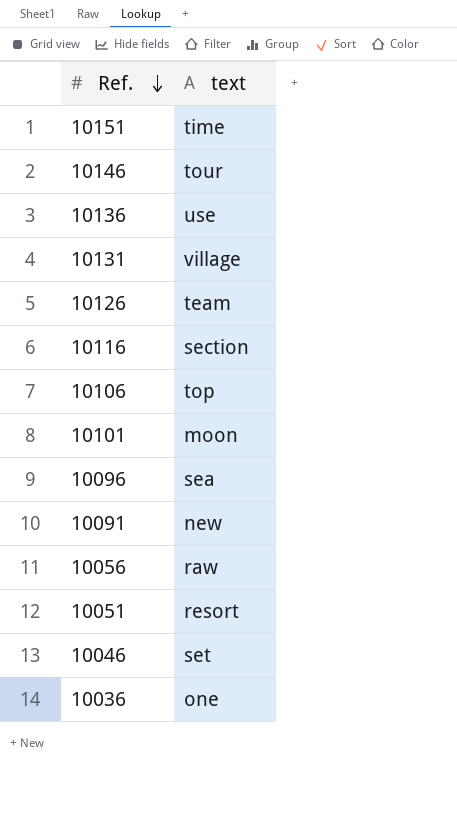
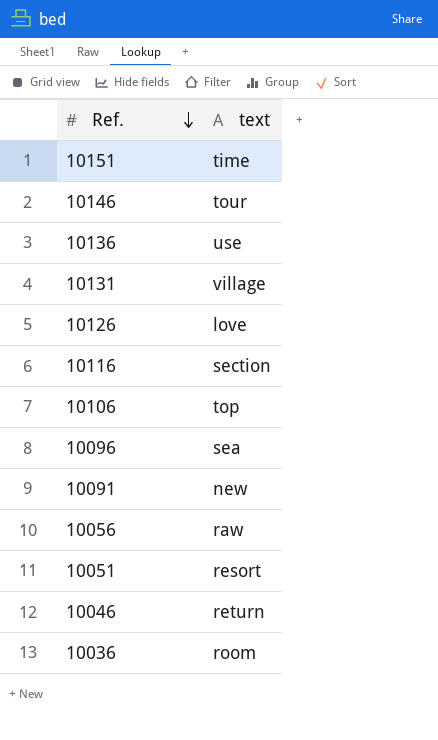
row 10101: moon -> none
10126 | text: team -> love
10046 | text: set -> return
10036 | text: one -> room

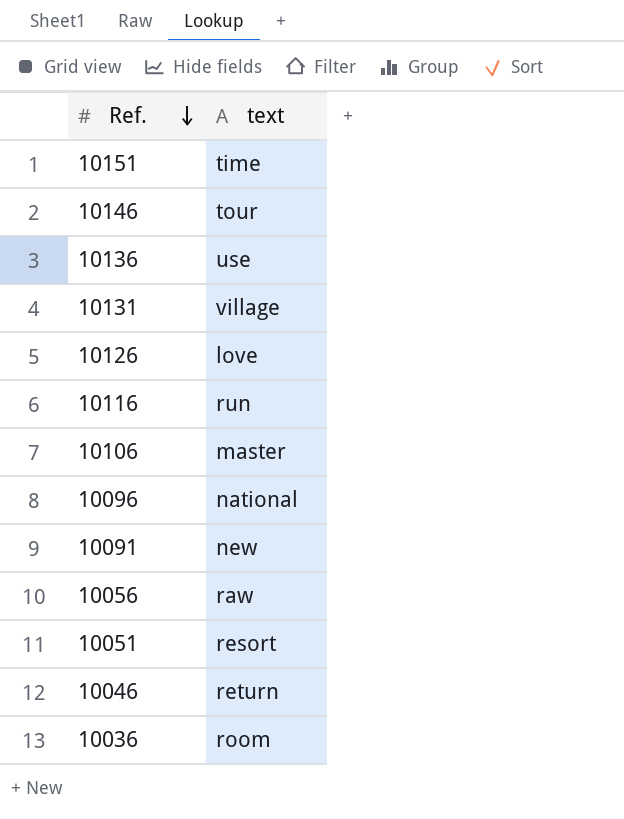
10116 | text: section -> run
10106 | text: top -> master
10096 | text: sea -> national

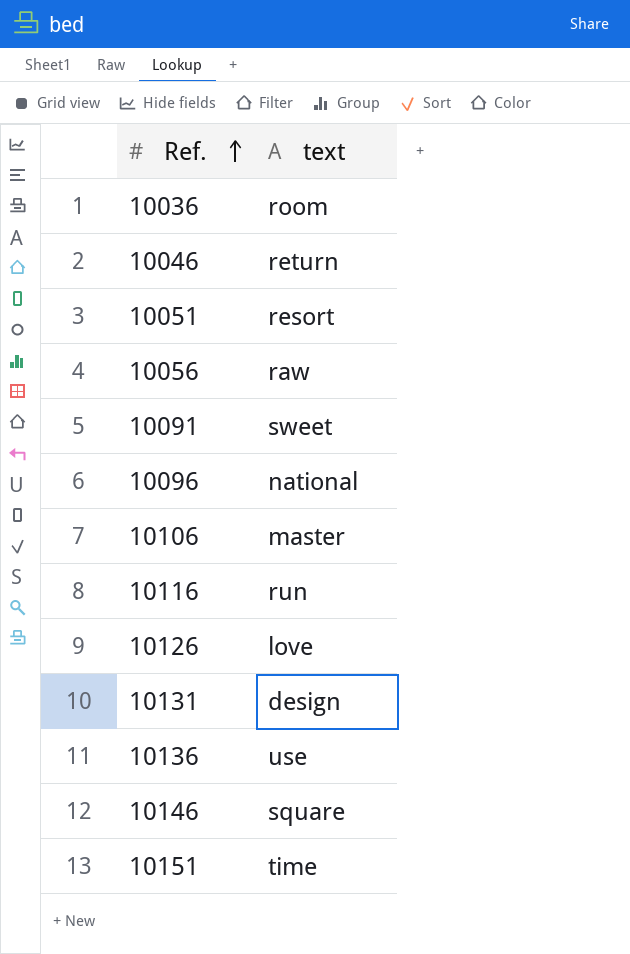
row order: Ref. descending -> Ref. ascending
10091 | text: new -> sweet
10131 | text: village -> design
10146 | text: tour -> square

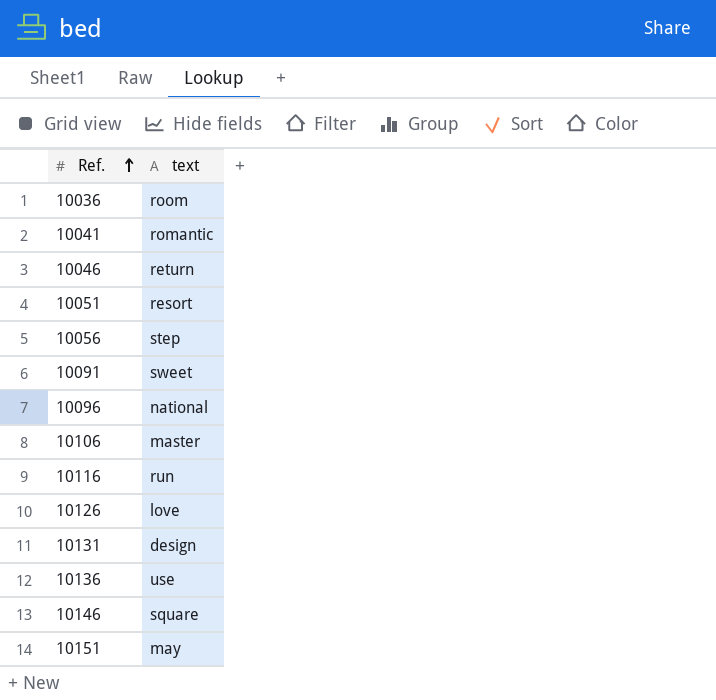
row 10041: none -> romantic
10056 | text: raw -> step
10151 | text: time -> may

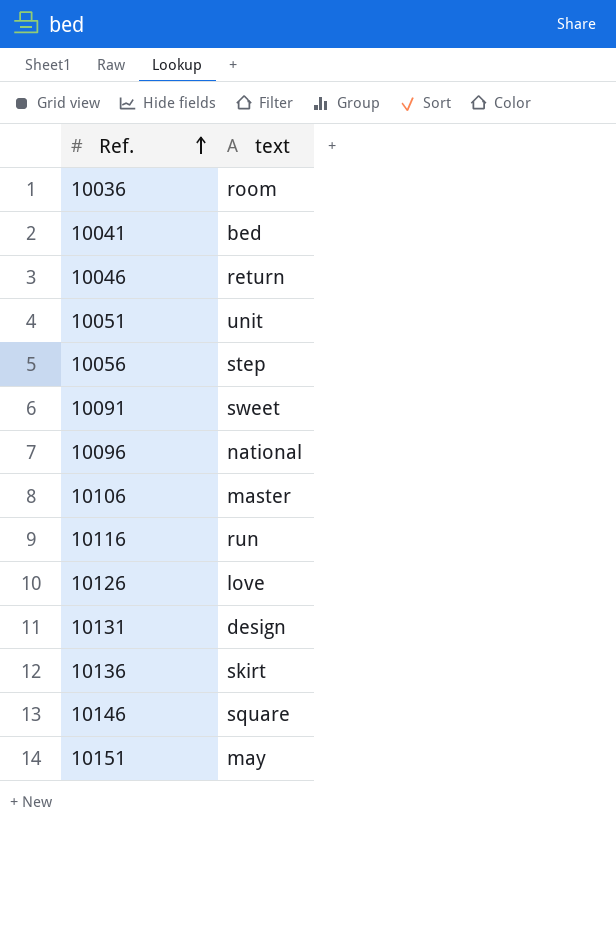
10041 | text: romantic -> bed
10051 | text: resort -> unit
10136 | text: use -> skirt

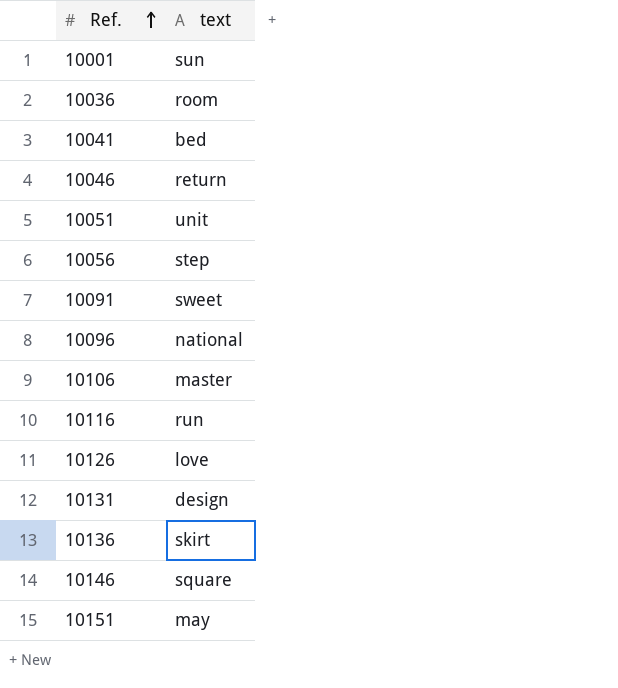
row 10001: none -> sun

